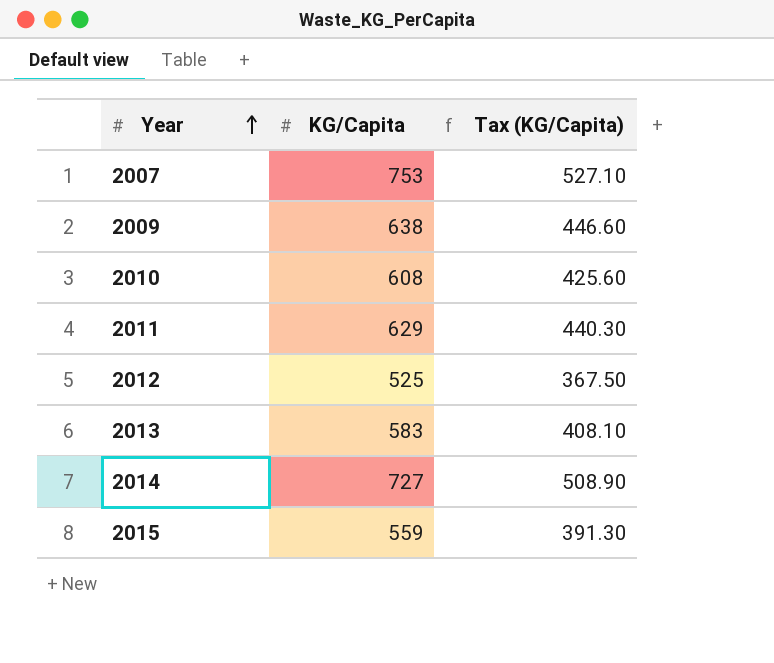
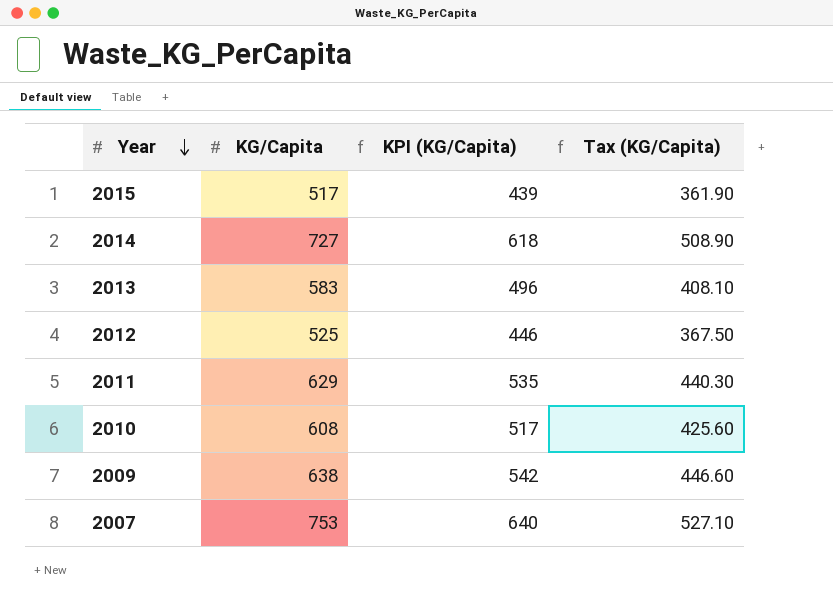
row order: Year ascending -> Year descending
column KPI (KG/Capita) | formula: none -> [KG/Capita] * 0.85
2015 | KG/Capita: 559 -> 517
2015 | Tax (KG/Capita): 391.30 -> 361.90

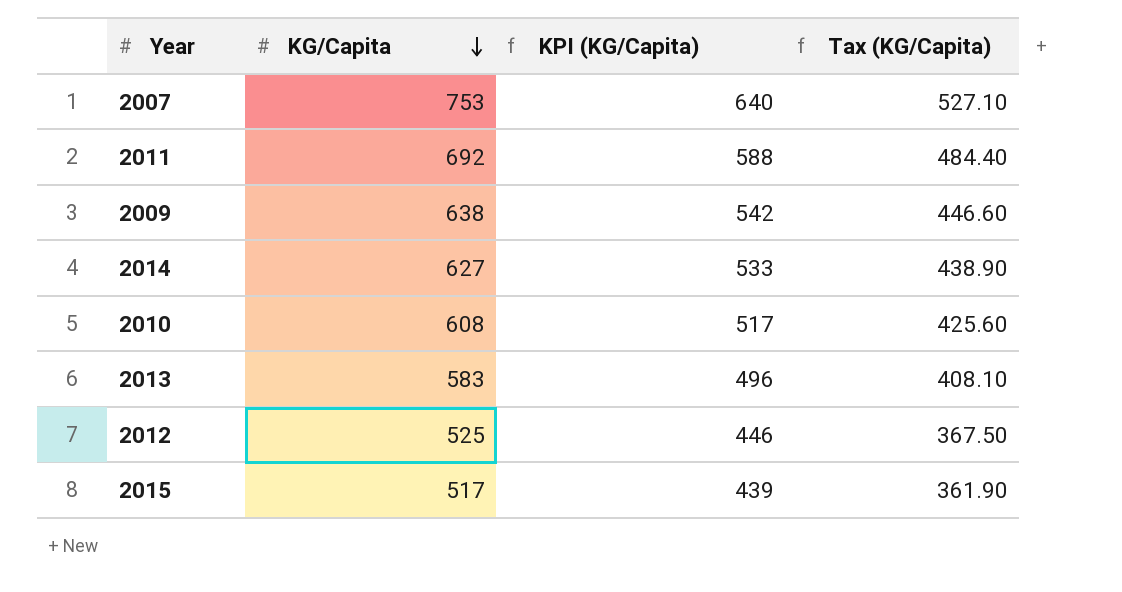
row order: Year descending -> KG/Capita descending
2011 | KG/Capita: 629 -> 692
2011 | KPI (KG/Capita): 535 -> 588
2011 | Tax (KG/Capita): 440.30 -> 484.40
2014 | KG/Capita: 727 -> 627
2014 | KPI (KG/Capita): 618 -> 533
2014 | Tax (KG/Capita): 508.90 -> 438.90

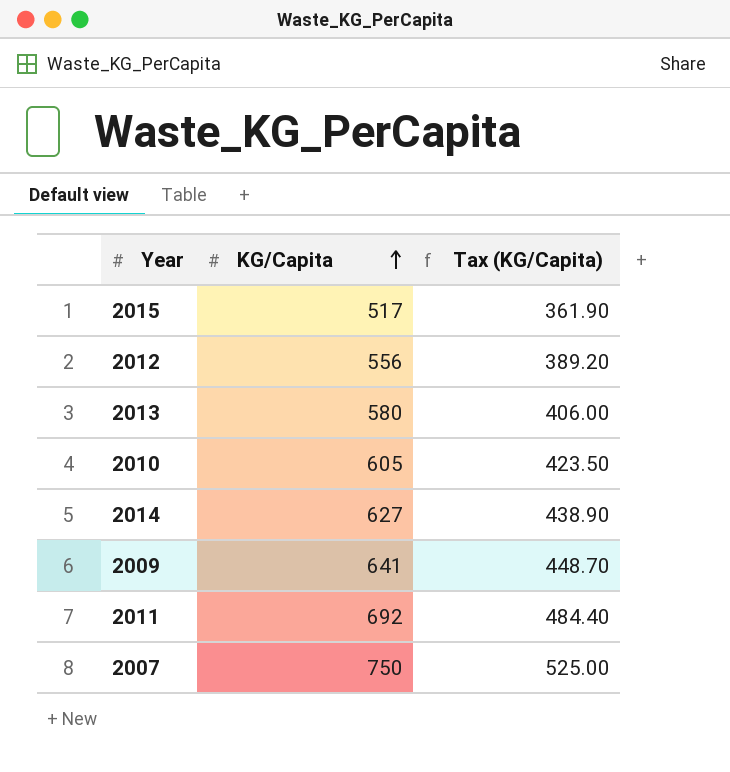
row order: KG/Capita descending -> KG/Capita ascending
column KPI (KG/Capita) | formula: [KG/Capita] * 0.85 -> none
2012 | KG/Capita: 525 -> 556
2012 | Tax (KG/Capita): 367.50 -> 389.20
2013 | KG/Capita: 583 -> 580
2013 | Tax (KG/Capita): 408.10 -> 406.00
2010 | KG/Capita: 608 -> 605
2010 | Tax (KG/Capita): 425.60 -> 423.50
2009 | KG/Capita: 638 -> 641
2009 | Tax (KG/Capita): 446.60 -> 448.70
2007 | KG/Capita: 753 -> 750
2007 | Tax (KG/Capita): 527.10 -> 525.00

